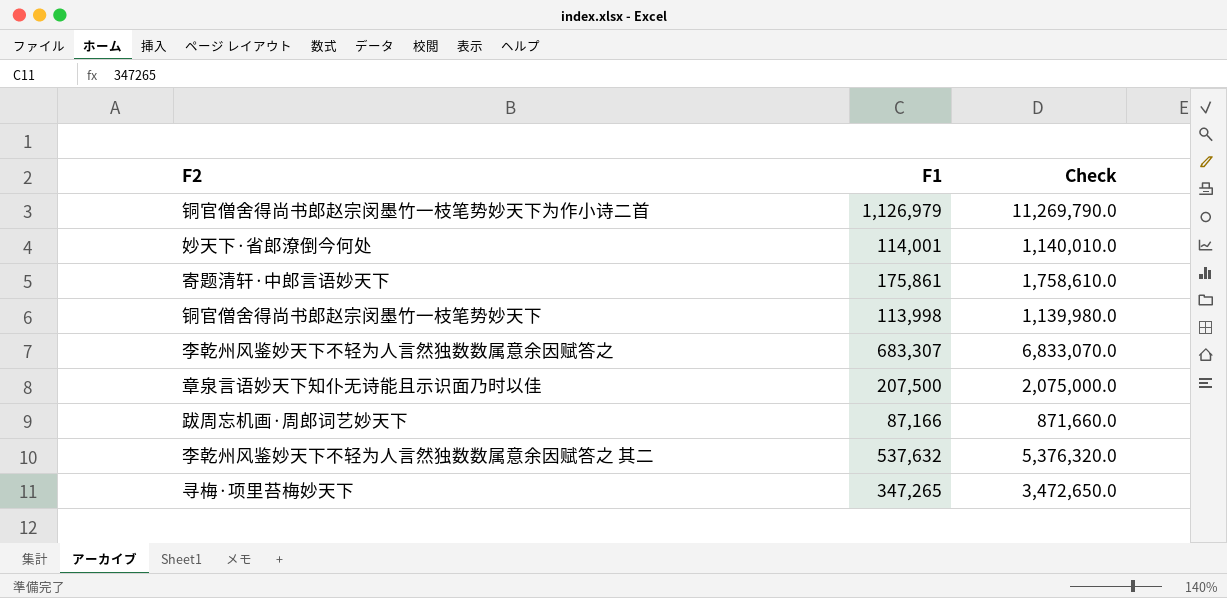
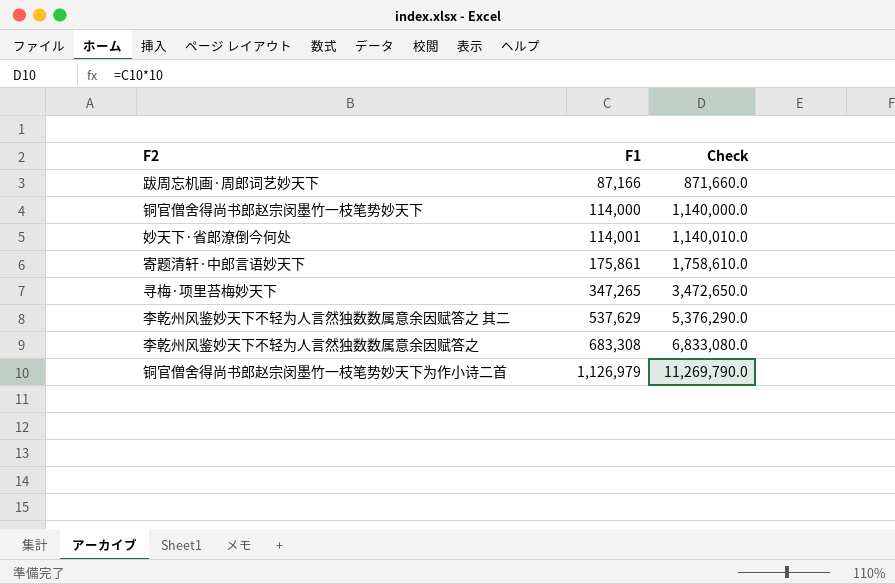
row order: none -> F1 ascending
row 章泉言语妙天下知仆无诗能且示识面乃时以佳: 207,500 | 2,075,000.0 -> none
铜官僧舍得尚书郎赵宗闵墨竹一枝笔势妙天下 | F1: 113,998 -> 114,000
铜官僧舍得尚书郎赵宗闵墨竹一枝笔势妙天下 | Check: 1,139,980.0 -> 1,140,000.0
李乾州风鉴妙天下不轻为人言然独数数属意余因赋答之 其二 | F1: 537,632 -> 537,629
李乾州风鉴妙天下不轻为人言然独数数属意余因赋答之 其二 | Check: 5,376,320.0 -> 5,376,290.0
李乾州风鉴妙天下不轻为人言然独数数属意余因赋答之 | F1: 683,307 -> 683,308
李乾州风鉴妙天下不轻为人言然独数数属意余因赋答之 | Check: 6,833,070.0 -> 6,833,080.0

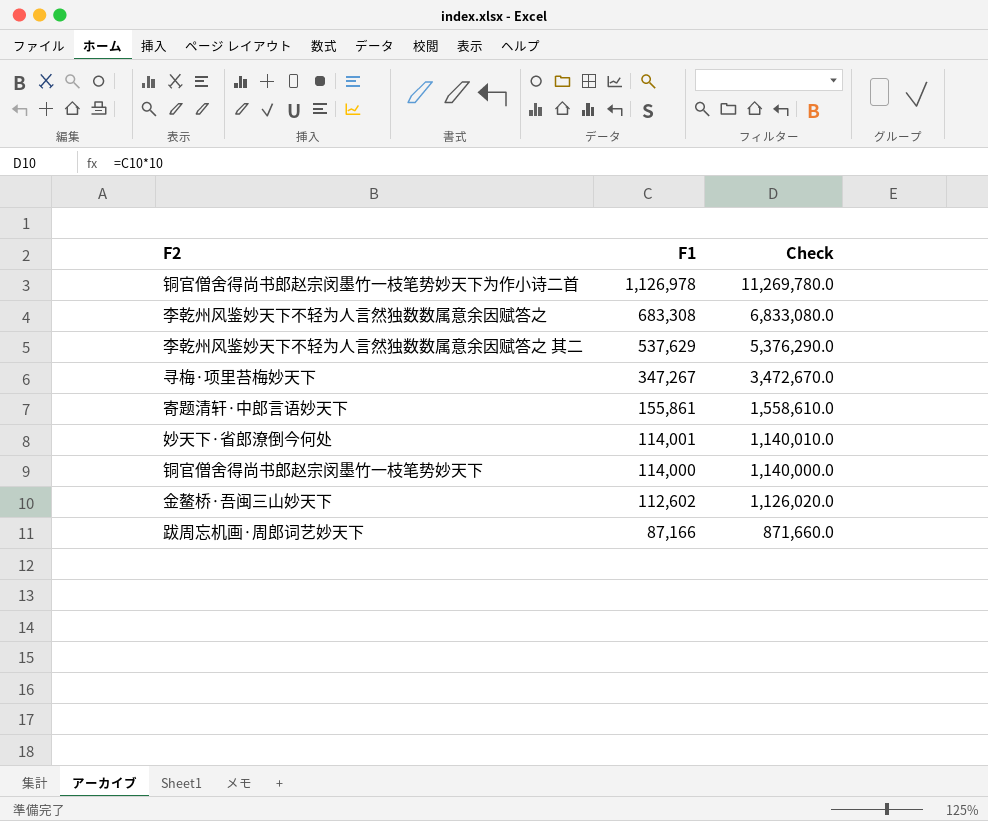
row order: F1 ascending -> F1 descending
铜官僧舍得尚书郎赵宗闵墨竹一枝笔势妙天下为作小诗二首 | F1: 1,126,979 -> 1,126,978
铜官僧舍得尚书郎赵宗闵墨竹一枝笔势妙天下为作小诗二首 | Check: 11,269,790.0 -> 11,269,780.0
寻梅·项里苔梅妙天下 | F1: 347,265 -> 347,267
寻梅·项里苔梅妙天下 | Check: 3,472,650.0 -> 3,472,670.0
寄题清轩·中郎言语妙天下 | F1: 175,861 -> 155,861
寄题清轩·中郎言语妙天下 | Check: 1,758,610.0 -> 1,558,610.0
row 金鳌桥·吾闽三山妙天下: none -> 112,602 | 1,126,020.0

